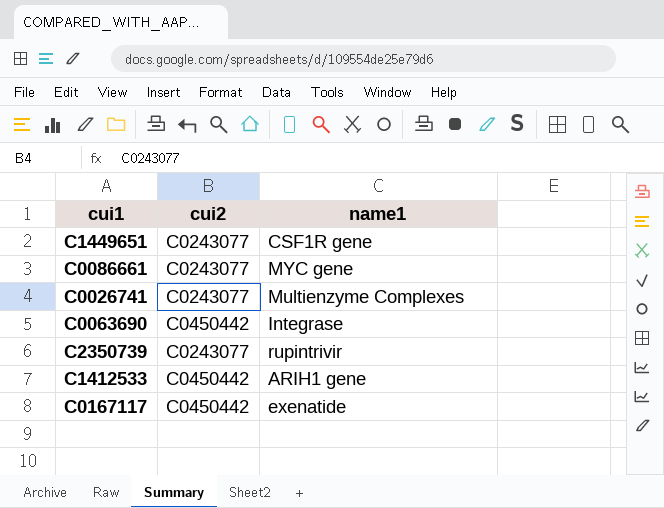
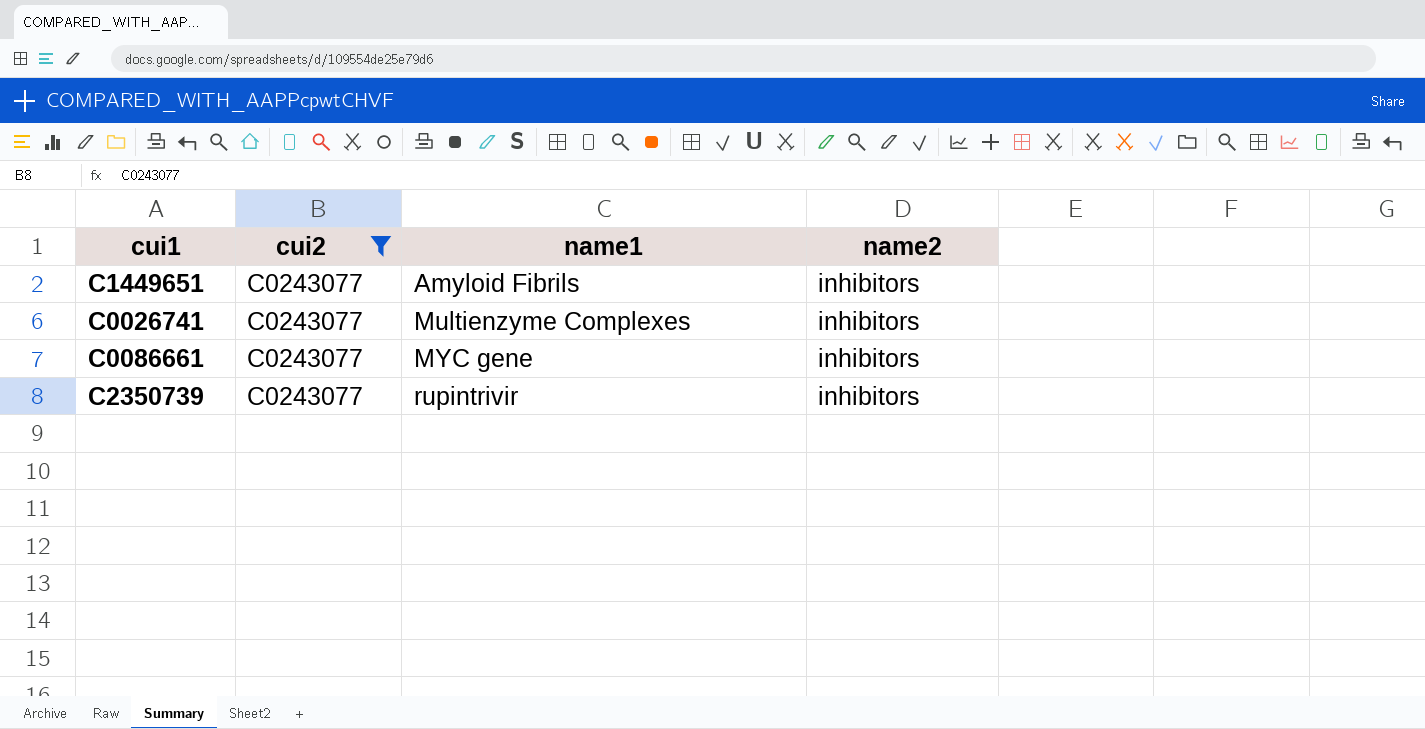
filter: none -> cui2 = C0243077
row order: none -> name1 ascending
column name2 | position: none -> 4
C1449651 | name1: CSF1R gene -> Amyloid Fibrils

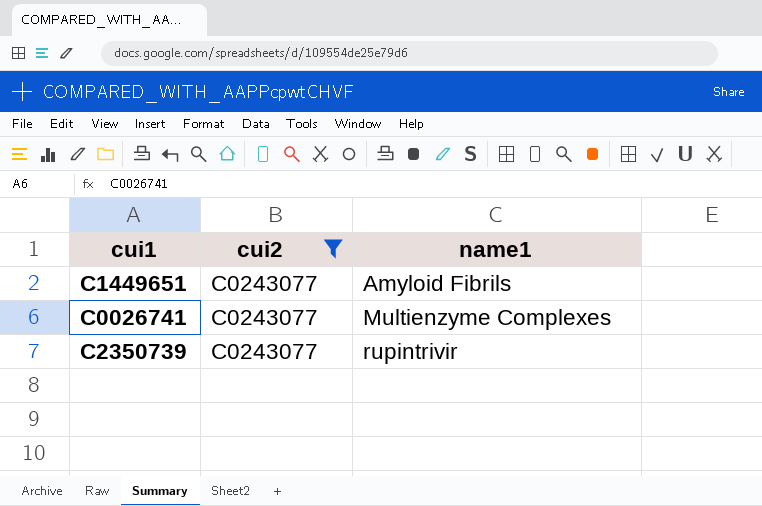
column name2 | position: 4 -> none
row C0086661: C0243077 | MYC gene | inhibitors -> none

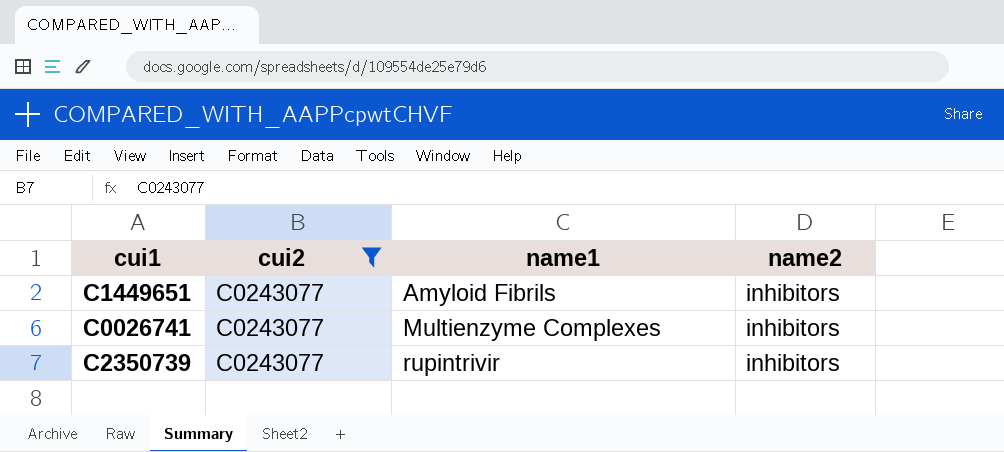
column name2 | position: none -> 4

